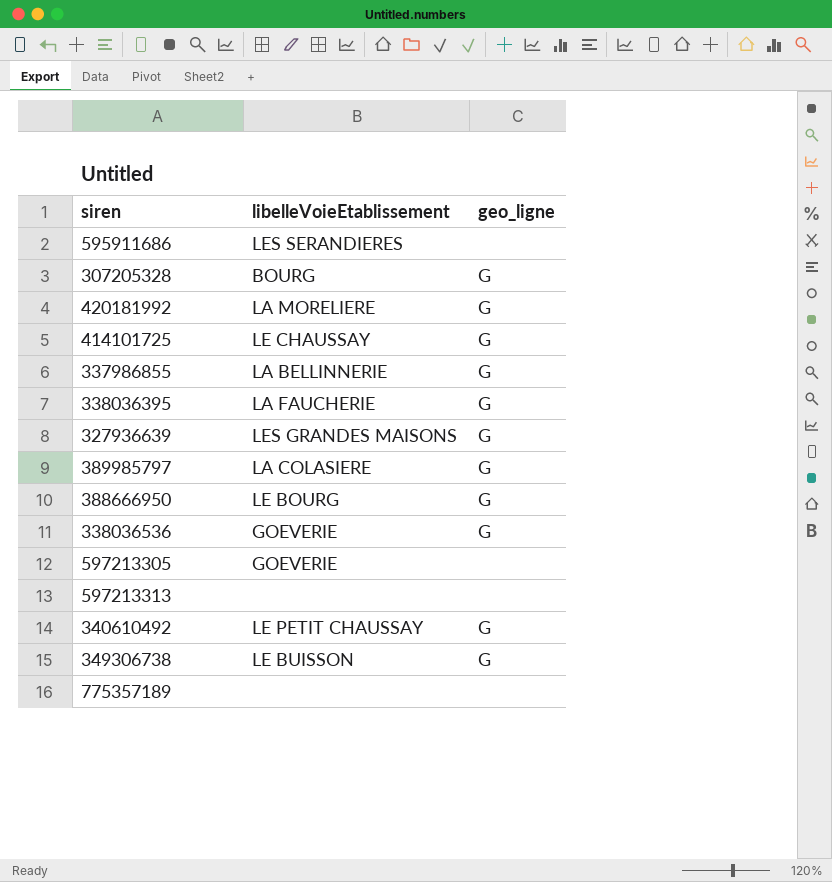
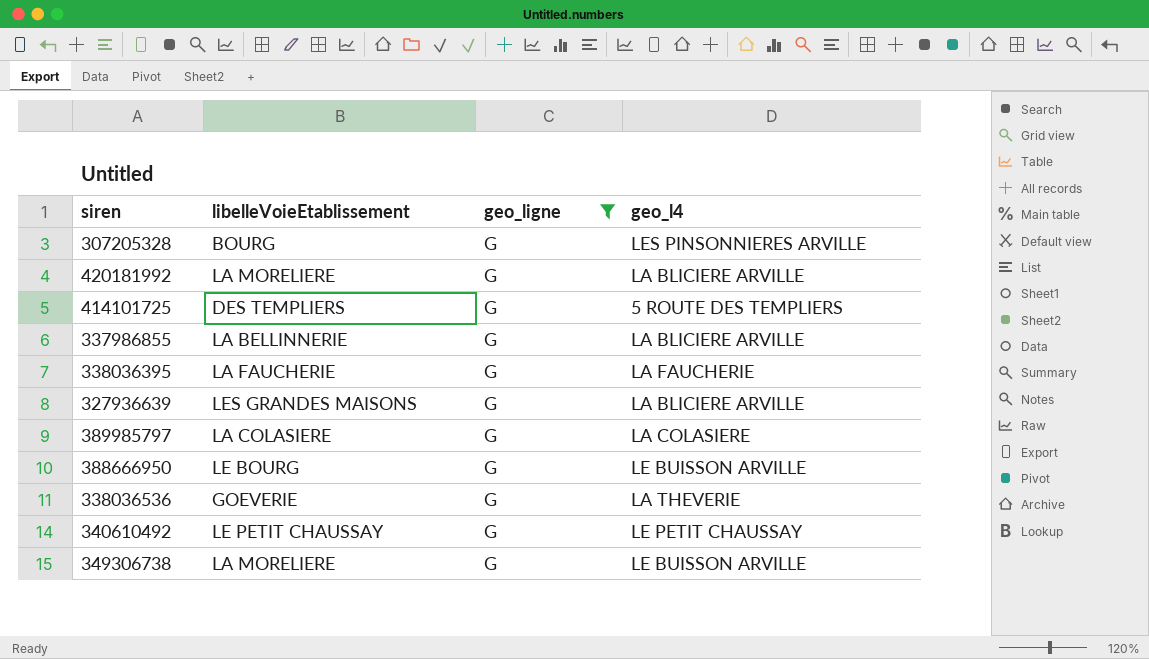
filter: none -> geo_ligne = G
column geo_l4 | position: none -> 4
414101725 | libelleVoieEtablissement: LE CHAUSSAY -> DES TEMPLIERS
349306738 | libelleVoieEtablissement: LE BUISSON -> LA MORELIERE

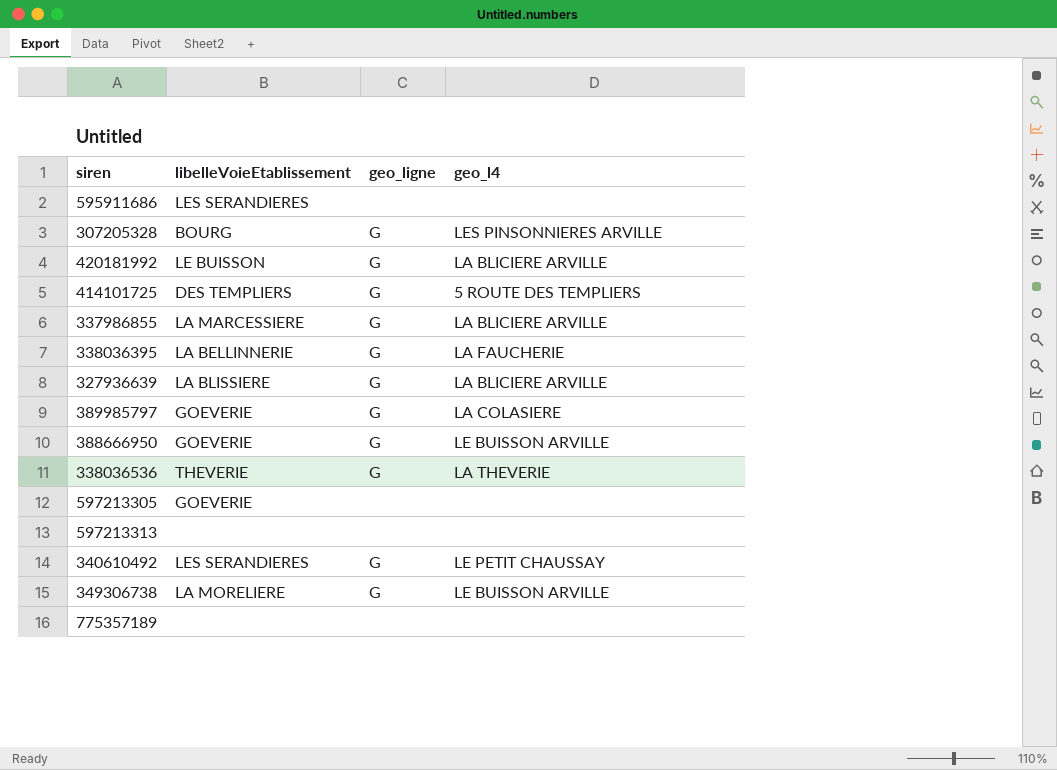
filter: geo_ligne = G -> none
420181992 | libelleVoieEtablissement: LA MORELIERE -> LE BUISSON
337986855 | libelleVoieEtablissement: LA BELLINNERIE -> LA MARCESSIERE
338036395 | libelleVoieEtablissement: LA FAUCHERIE -> LA BELLINNERIE
327936639 | libelleVoieEtablissement: LES GRANDES MAISONS -> LA BLISSIERE
389985797 | libelleVoieEtablissement: LA COLASIERE -> GOEVERIE
388666950 | libelleVoieEtablissement: LE BOURG -> GOEVERIE
338036536 | libelleVoieEtablissement: GOEVERIE -> THEVERIE
340610492 | libelleVoieEtablissement: LE PETIT CHAUSSAY -> LES SERANDIERES

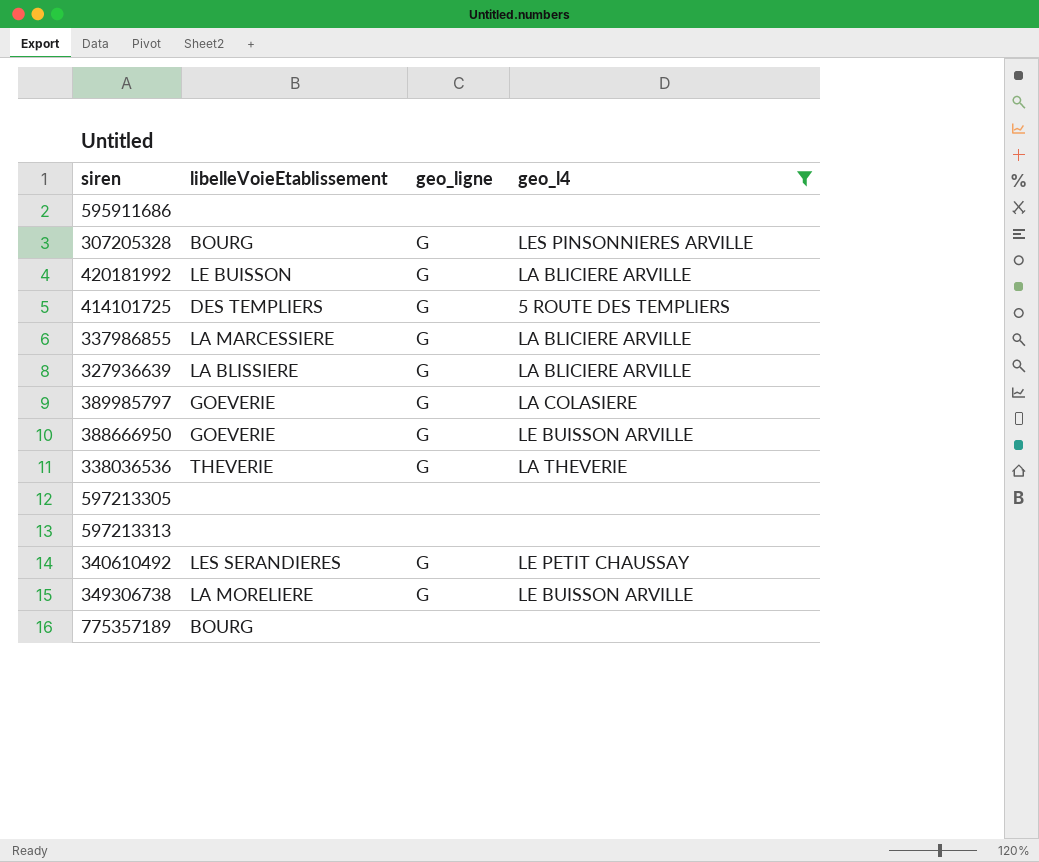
filter: none -> geo_l4 != LA FAUCHERIE
595911686 | libelleVoieEtablissement: LES SERANDIERES -> none
597213305 | libelleVoieEtablissement: GOEVERIE -> none
775357189 | libelleVoieEtablissement: none -> BOURG

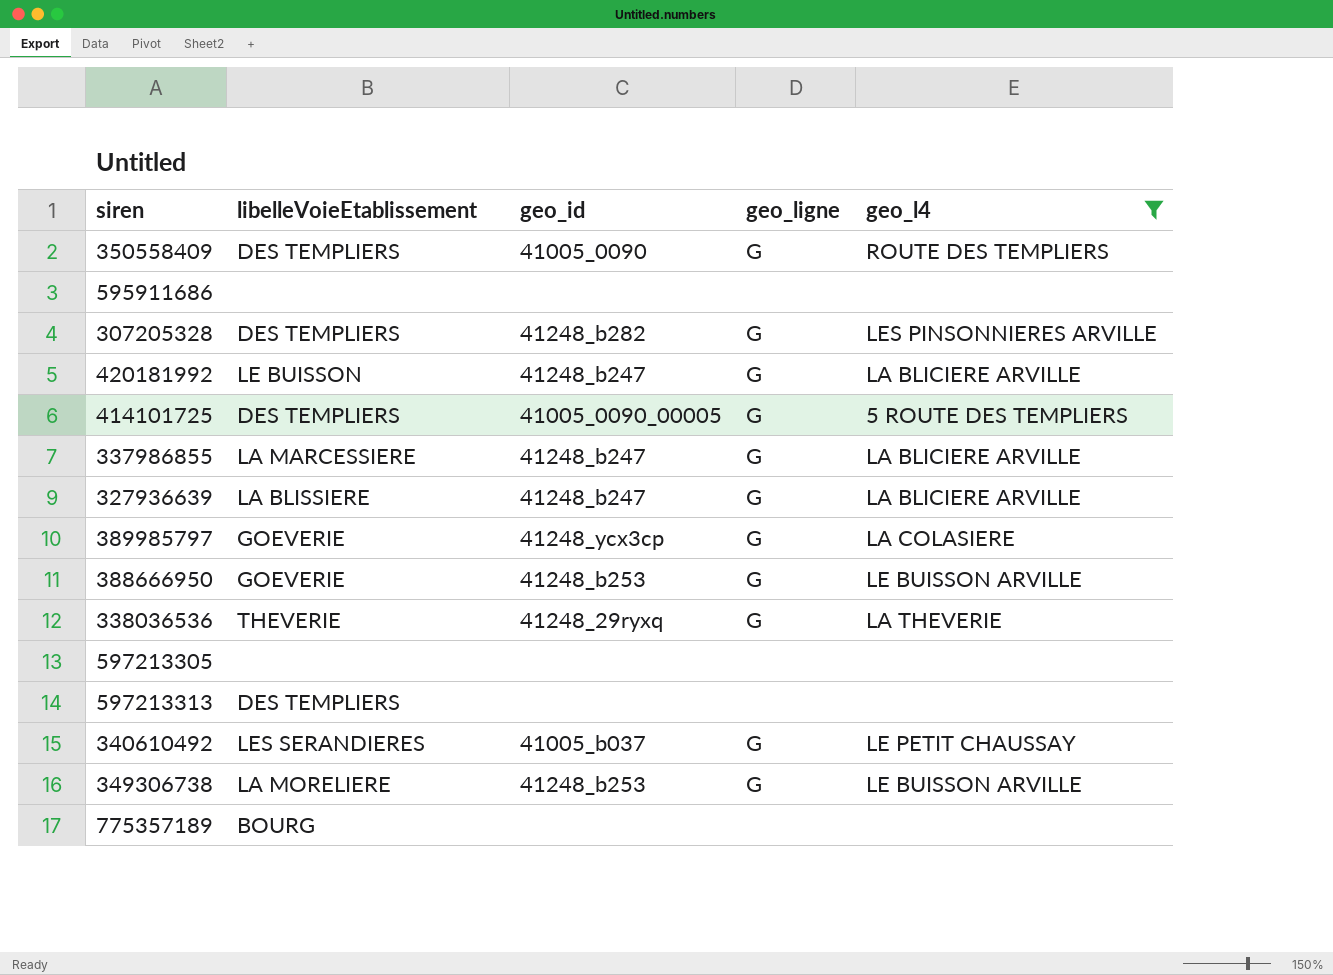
column geo_id | position: none -> 3
row 350558409: none -> DES TEMPLIERS | 41005_0090 | G | ROUTE DES TEMPLIERS
307205328 | libelleVoieEtablissement: BOURG -> DES TEMPLIERS
597213313 | libelleVoieEtablissement: none -> DES TEMPLIERS

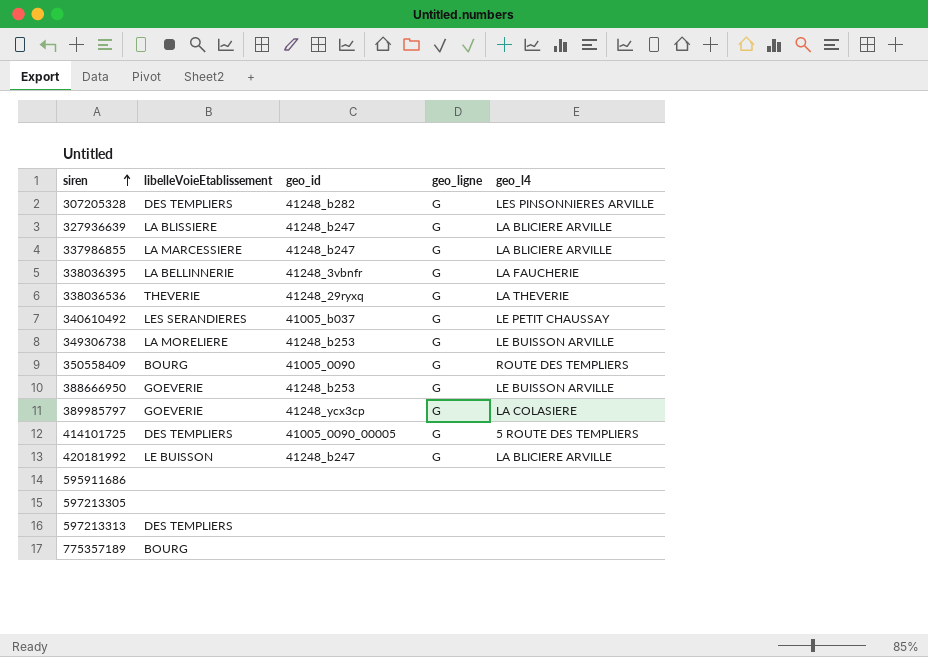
filter: geo_l4 != LA FAUCHERIE -> none
row order: none -> siren ascending
350558409 | libelleVoieEtablissement: DES TEMPLIERS -> BOURG

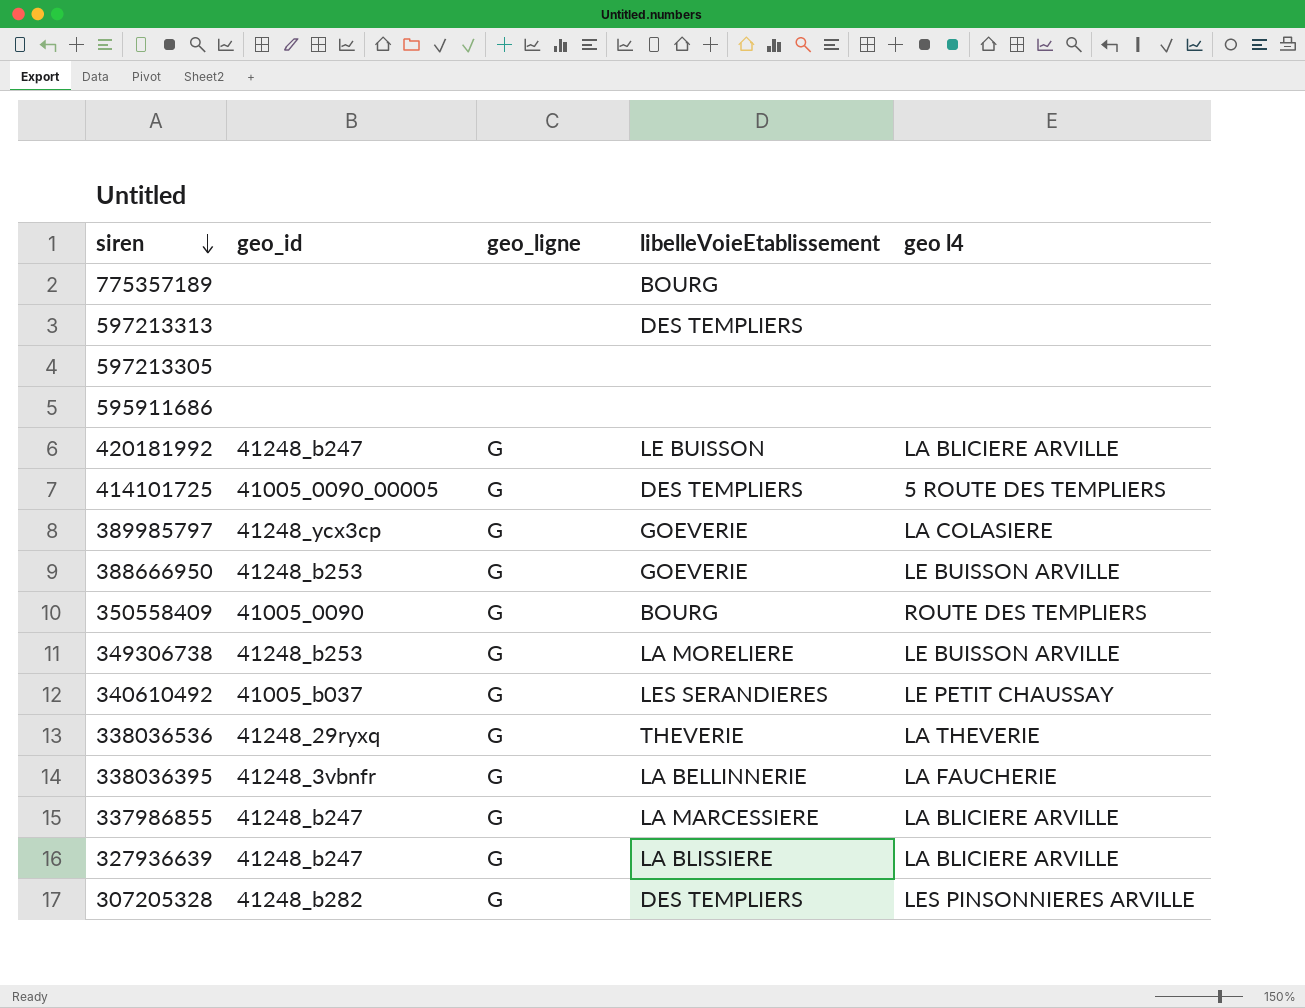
row order: siren ascending -> siren descending
column libelleVoieEtablissement | position: 2 -> 4
column name: geo_l4 -> geo l4

